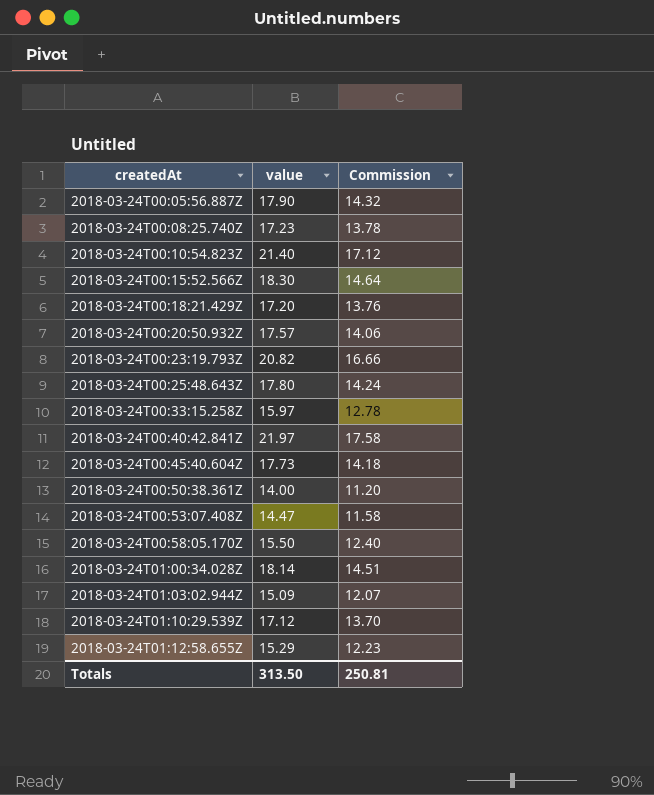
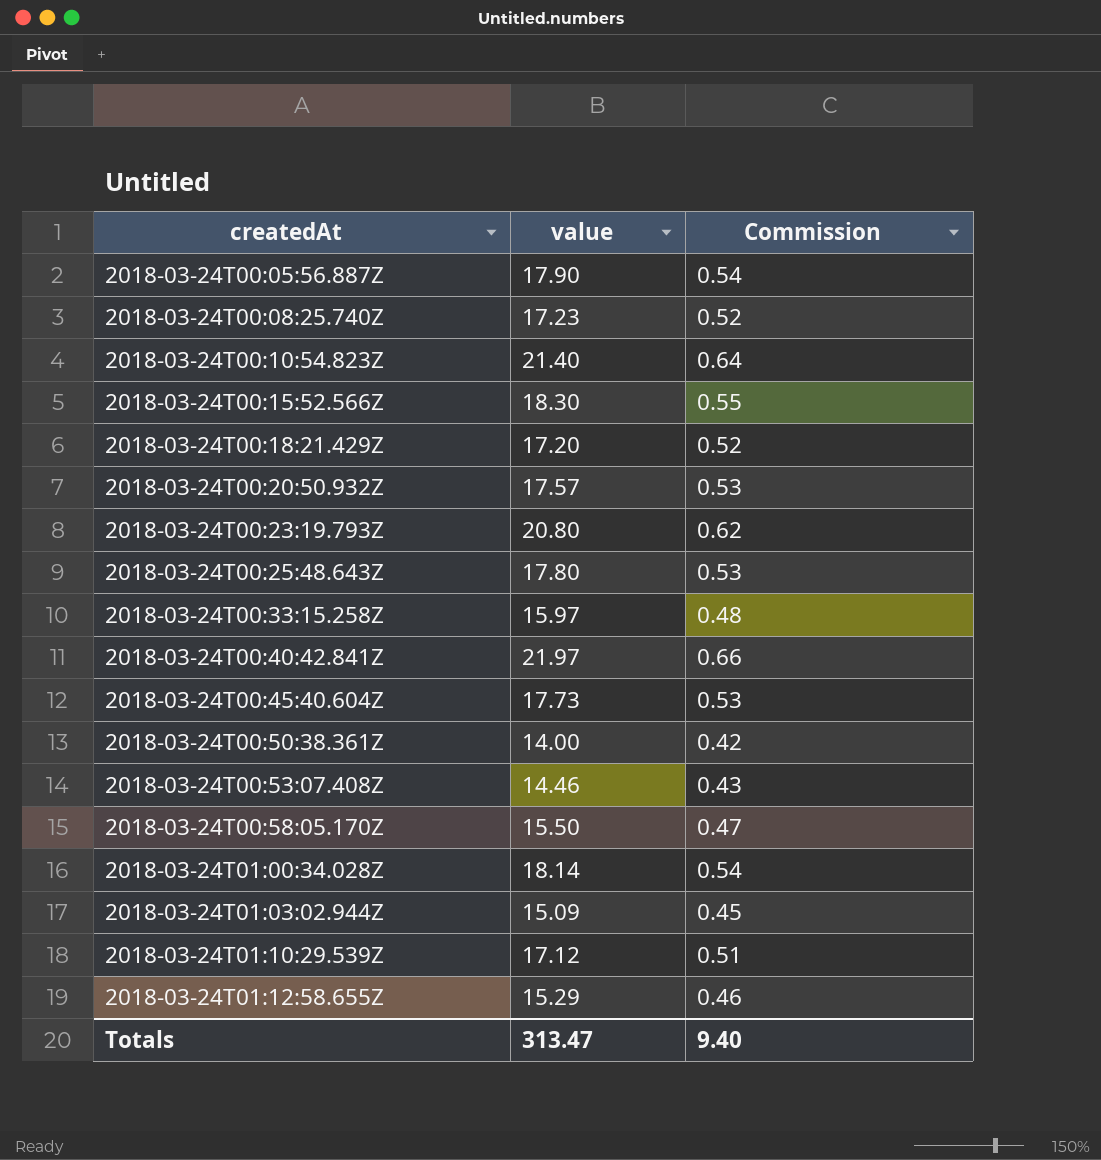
column Commission | formula: [value] * 0.8 -> [value] * 0.03
2018-03-24T00:23:19.793Z | value: 20.82 -> 20.80
2018-03-24T00:53:07.408Z | value: 14.47 -> 14.46
Totals | value: 313.50 -> 313.47
Totals | Commission: 250.81 -> 9.40

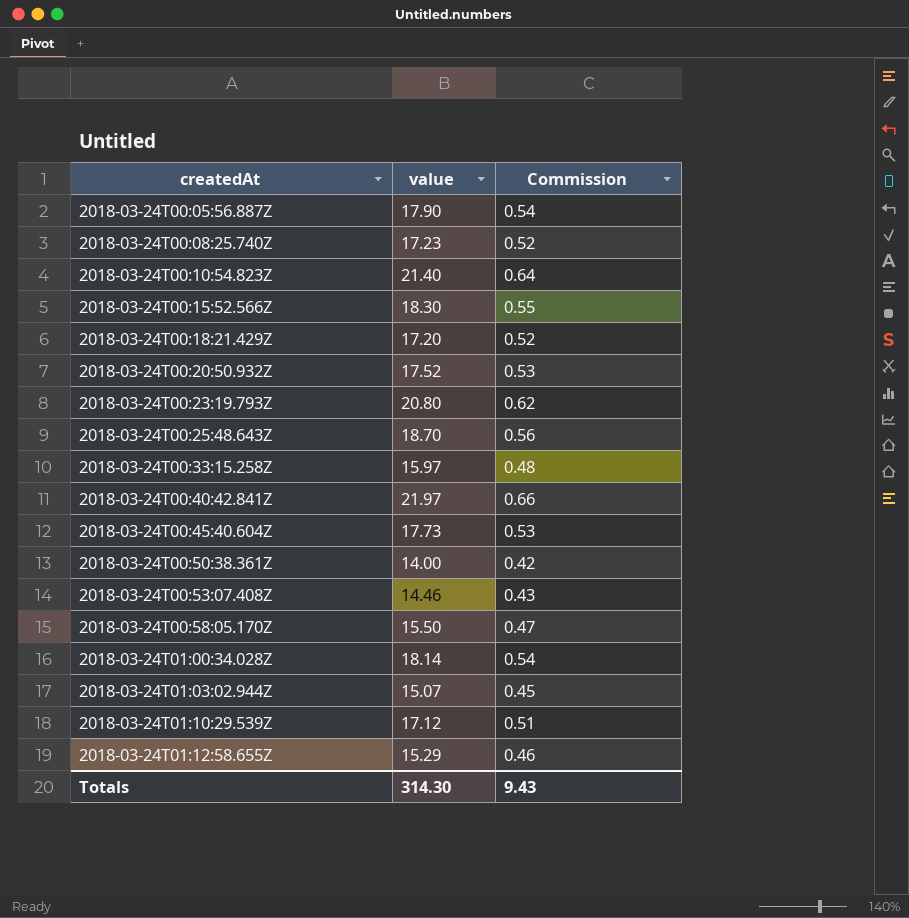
2018-03-24T00:20:50.932Z | value: 17.57 -> 17.52
2018-03-24T00:25:48.643Z | value: 17.80 -> 18.70
2018-03-24T00:25:48.643Z | Commission: 0.53 -> 0.56
2018-03-24T01:03:02.944Z | value: 15.09 -> 15.07
Totals | value: 313.47 -> 314.30
Totals | Commission: 9.40 -> 9.43

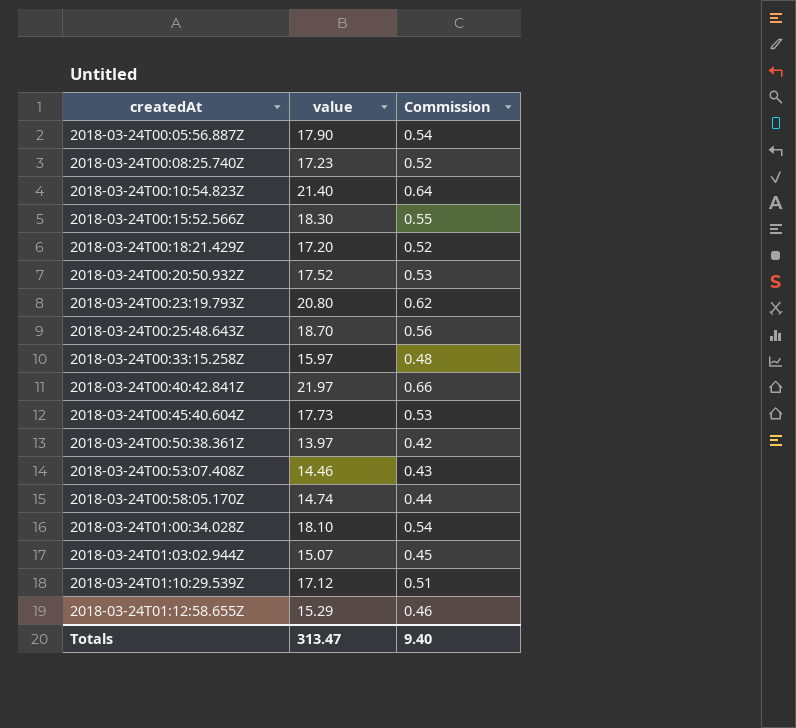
2018-03-24T00:50:38.361Z | value: 14.00 -> 13.97
2018-03-24T00:58:05.170Z | value: 15.50 -> 14.74
2018-03-24T00:58:05.170Z | Commission: 0.47 -> 0.44
2018-03-24T01:00:34.028Z | value: 18.14 -> 18.10
Totals | value: 314.30 -> 313.47
Totals | Commission: 9.43 -> 9.40

